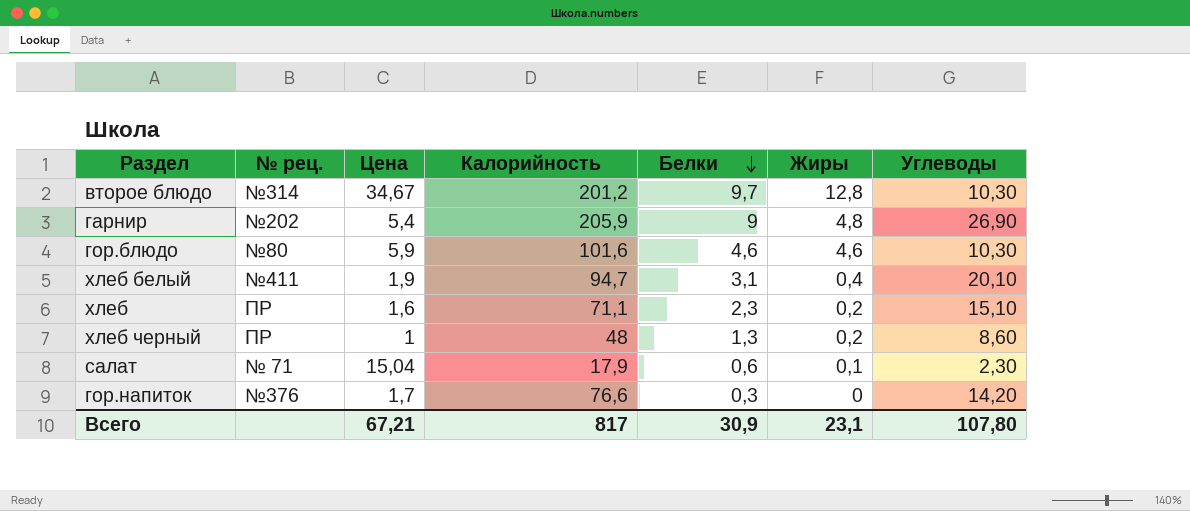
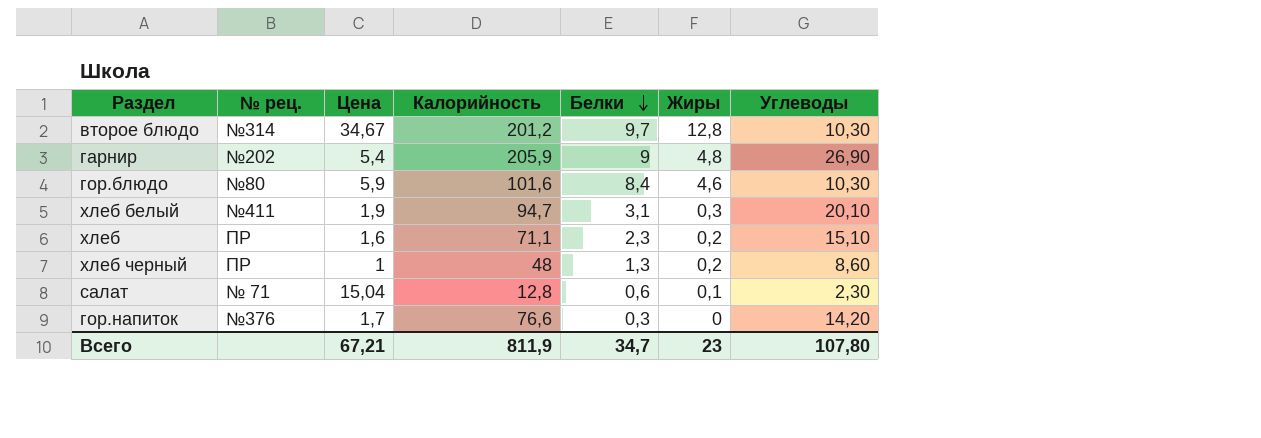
гор.блюдо | Белки: 4,6 -> 8,4
хлеб белый | Жиры: 0,4 -> 0,3
салат | Калорийность: 17,9 -> 12,8
Всего | Калорийность: 817 -> 811,9
Всего | Белки: 30,9 -> 34,7
Всего | Жиры: 23,1 -> 23

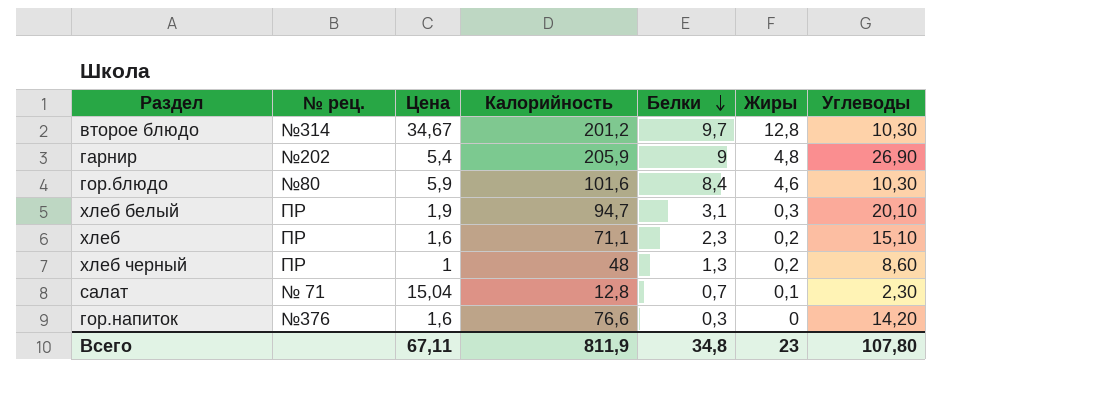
хлеб белый | № рец.: №411 -> ПР
салат | Белки: 0,6 -> 0,7
гор.напиток | Цена: 1,7 -> 1,6
Всего | Цена: 67,21 -> 67,11
Всего | Белки: 34,7 -> 34,8

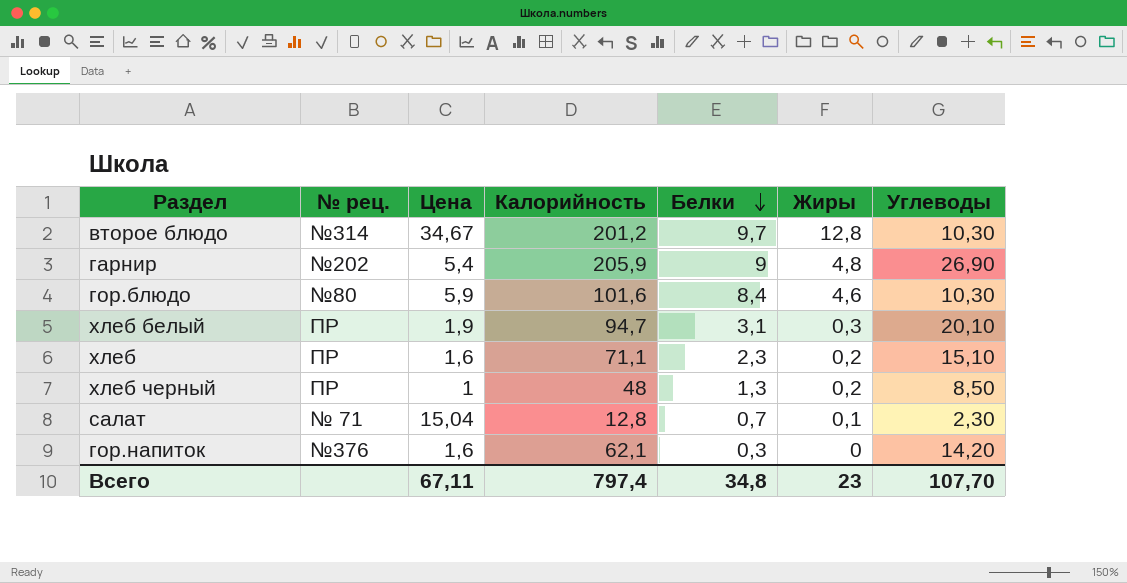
хлеб черный | Углеводы: 8,60 -> 8,50
гор.напиток | Калорийность: 76,6 -> 62,1
Всего | Калорийность: 811,9 -> 797,4
Всего | Углеводы: 107,80 -> 107,70

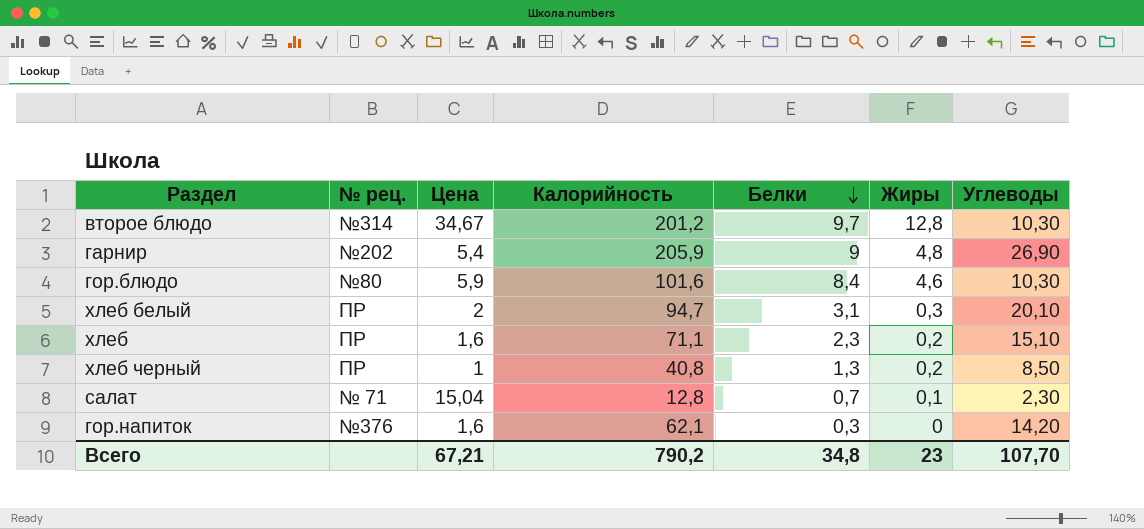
хлеб белый | Цена: 1,9 -> 2
хлеб черный | Калорийность: 48 -> 40,8
Всего | Цена: 67,11 -> 67,21
Всего | Калорийность: 797,4 -> 790,2

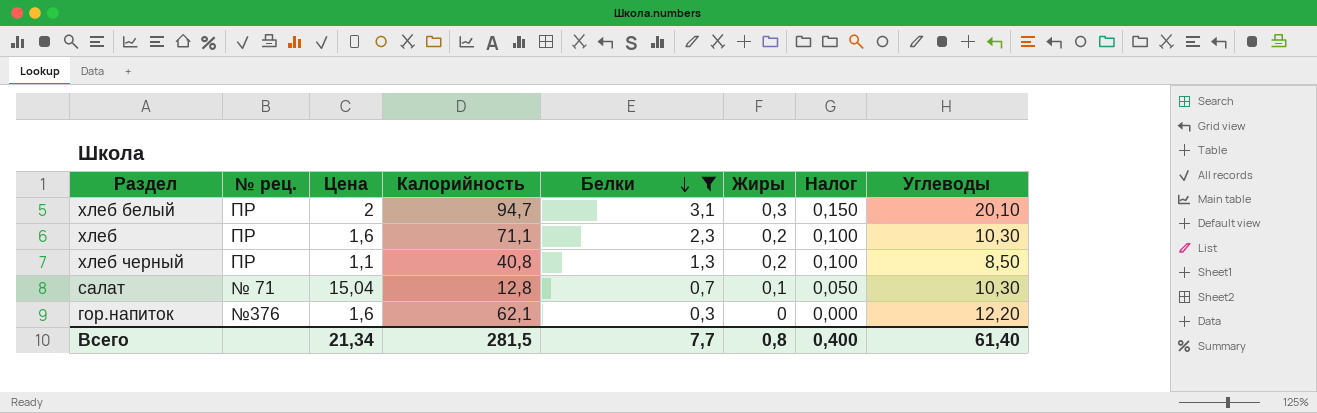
filter: none -> Белки <= 3,1
column Налог | formula: none -> [Жиры] * 0,5
хлеб | Углеводы: 15,10 -> 10,30
хлеб черный | Цена: 1 -> 1,1
салат | Углеводы: 2,30 -> 10,30
гор.напиток | Углеводы: 14,20 -> 12,20
Всего | Цена: 67,21 -> 21,34
Всего | Калорийность: 790,2 -> 281,5
Всего | Белки: 34,8 -> 7,7
Всего | Жиры: 23 -> 0,8
Всего | Углеводы: 107,70 -> 61,40

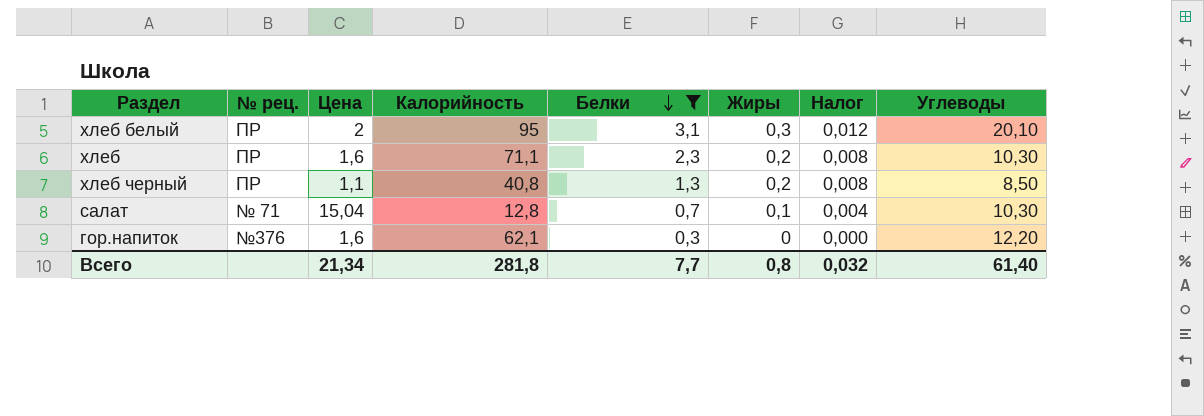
column Налог | formula: [Жиры] * 0,5 -> [Жиры] * 0,04
хлеб белый | Калорийность: 94,7 -> 95
Всего | Калорийность: 281,5 -> 281,8
Всего | Налог: 0,400 -> 0,032

